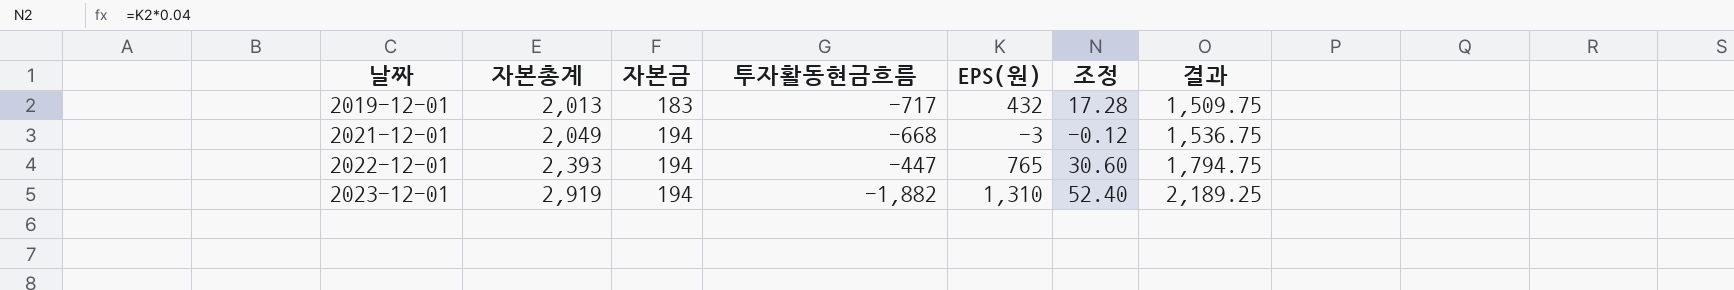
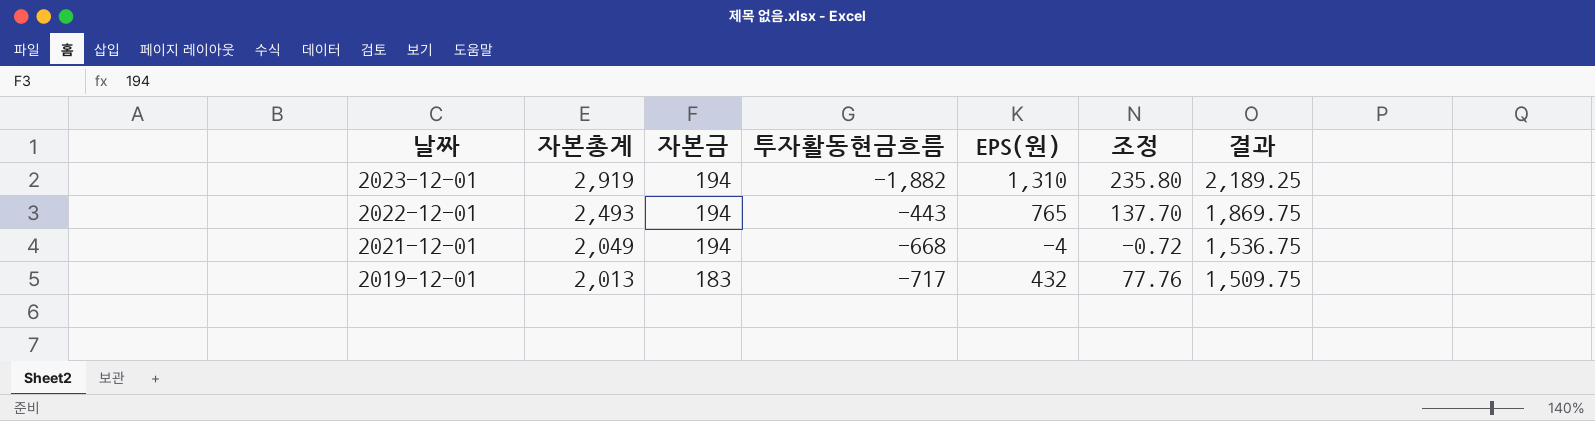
row order: 날짜 ascending -> 날짜 descending
column 조정 | formula: [EPS(원)] * 0.04 -> [EPS(원)] * 0.18
2022-12-01 | 자본총계: 2,393 -> 2,493
2022-12-01 | 투자활동현금흐름: -447 -> -443
2022-12-01 | 결과: 1,794.75 -> 1,869.75
2021-12-01 | EPS(원): -3 -> -4

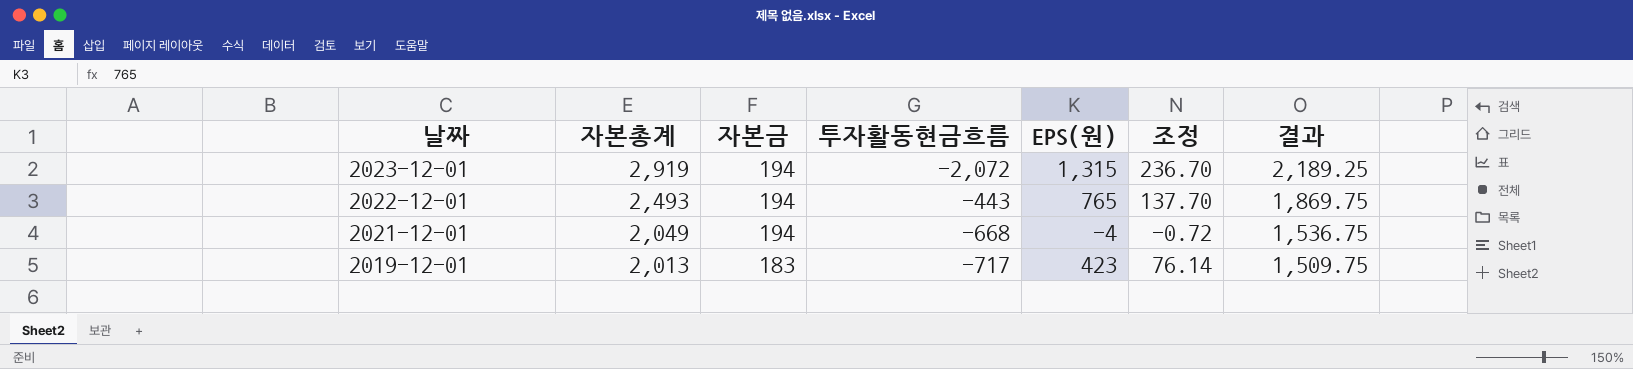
2023-12-01 | 투자활동현금흐름: -1,882 -> -2,072
2023-12-01 | EPS(원): 1,310 -> 1,315
2023-12-01 | 조정: 235.80 -> 236.70
2019-12-01 | EPS(원): 432 -> 423
2019-12-01 | 조정: 77.76 -> 76.14

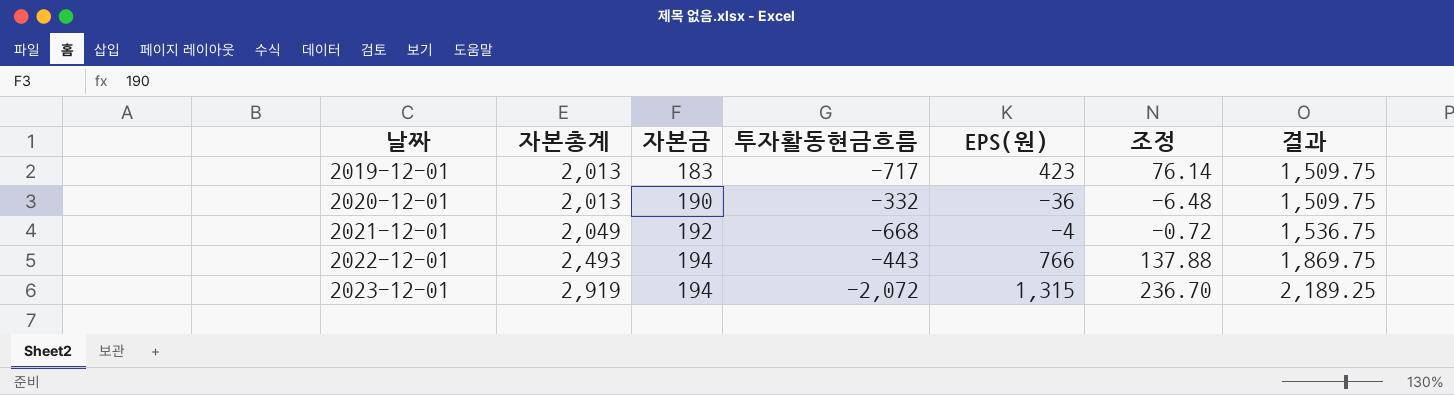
row order: 날짜 descending -> 날짜 ascending
row 2020-12-01: none -> 2,013 | 190 | -332 | -36 | -6.48 | 1,509.75
2021-12-01 | 자본금: 194 -> 192
2022-12-01 | EPS(원): 765 -> 766
2022-12-01 | 조정: 137.70 -> 137.88

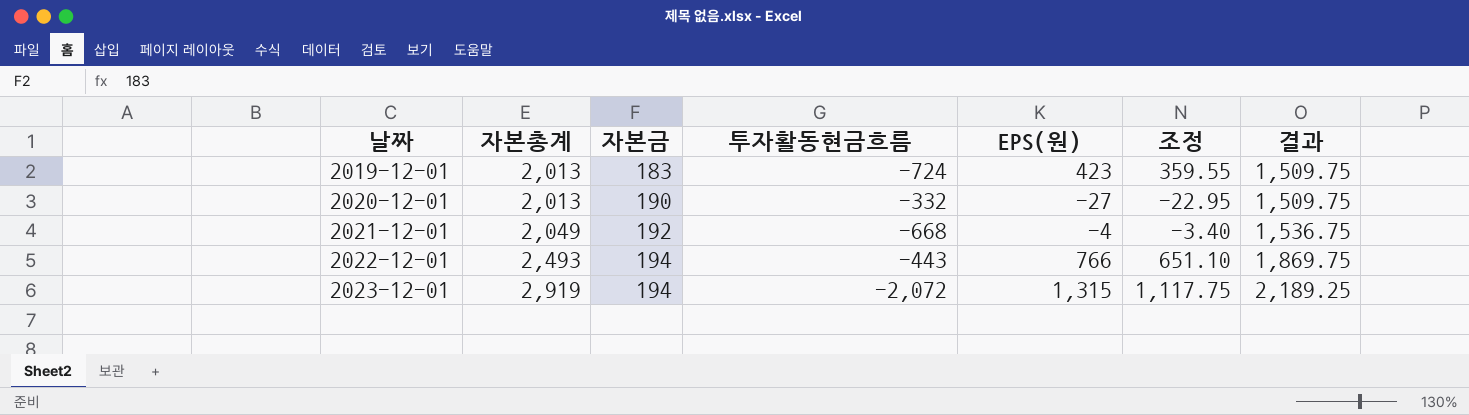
column 조정 | formula: [EPS(원)] * 0.18 -> [EPS(원)] * 0.85
2019-12-01 | 투자활동현금흐름: -717 -> -724
2020-12-01 | EPS(원): -36 -> -27

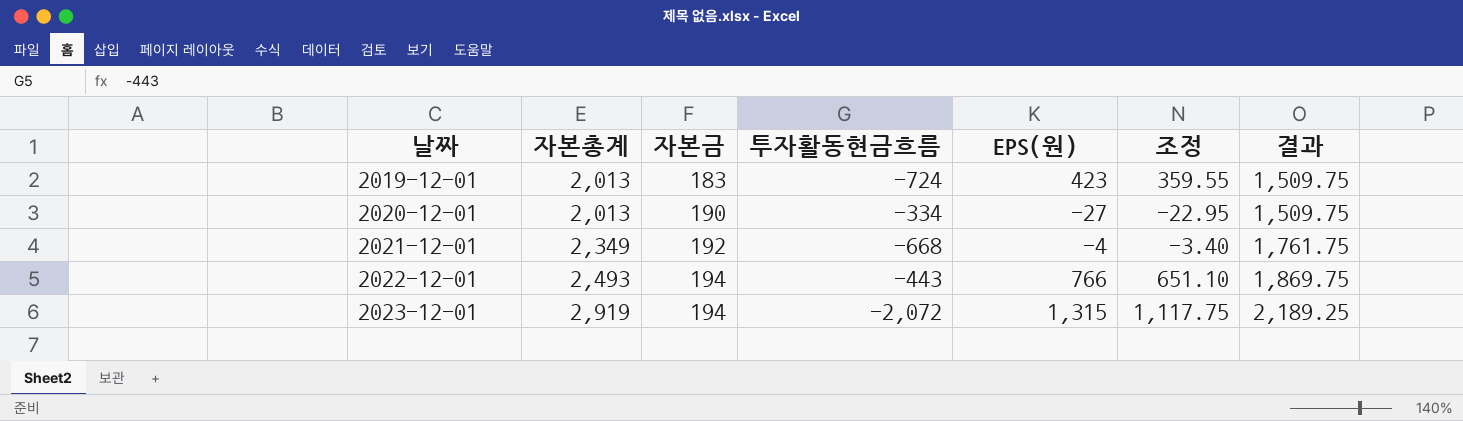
2020-12-01 | 투자활동현금흐름: -332 -> -334
2021-12-01 | 자본총계: 2,049 -> 2,349
2021-12-01 | 결과: 1,536.75 -> 1,761.75

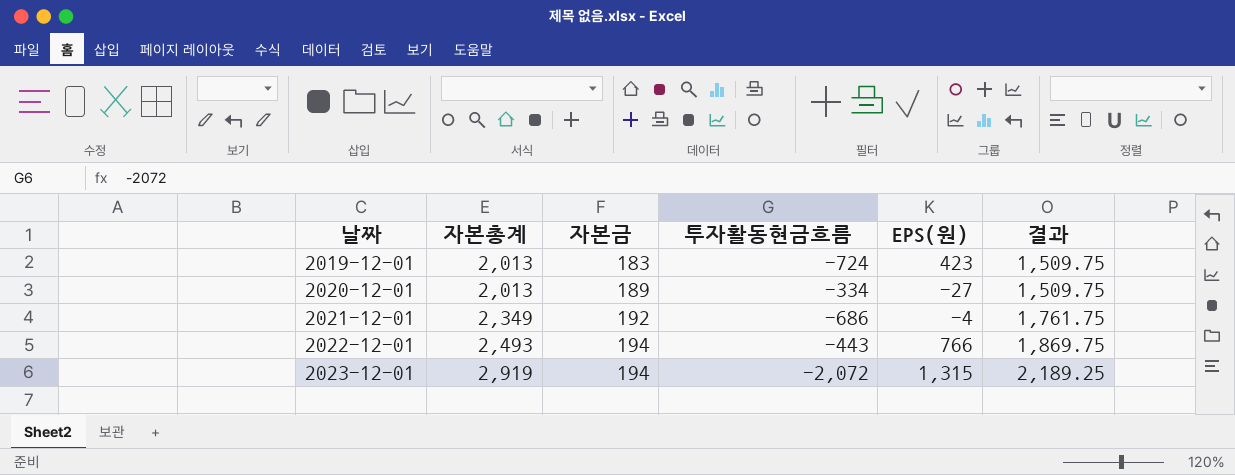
column 조정 | formula: [EPS(원)] * 0.85 -> none
2020-12-01 | 자본금: 190 -> 189
2021-12-01 | 투자활동현금흐름: -668 -> -686

